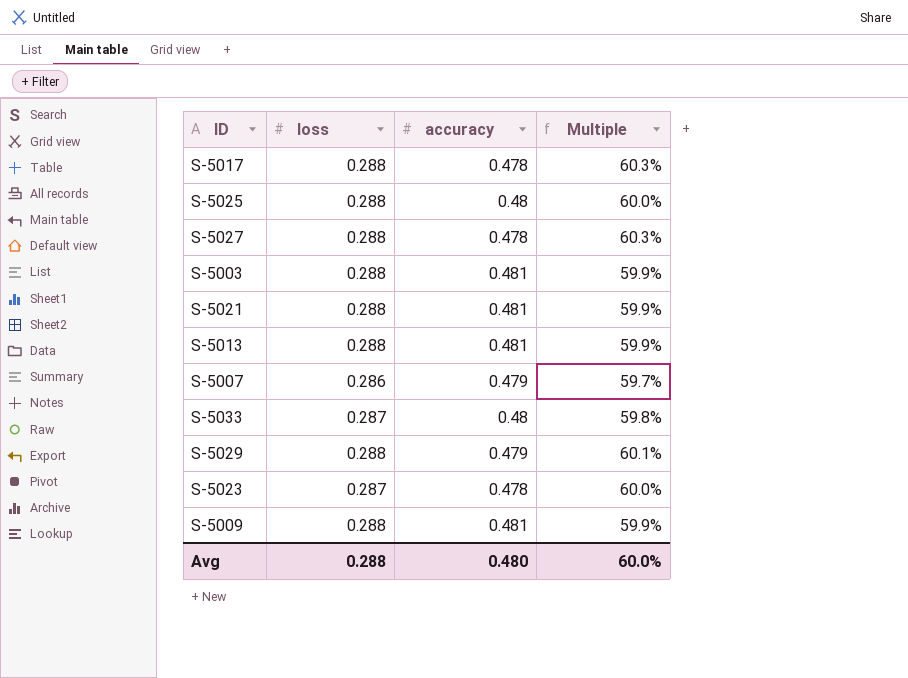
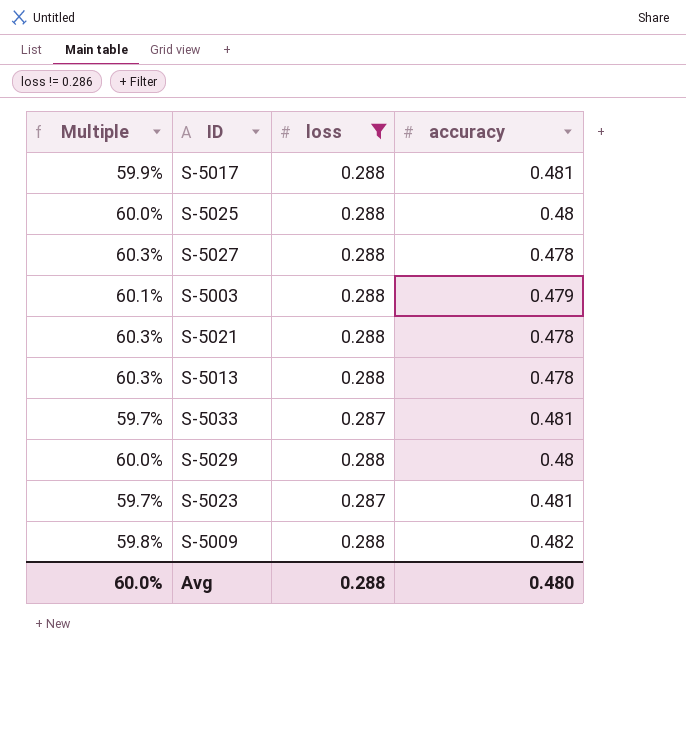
filter: none -> loss != 0.286
column Multiple | position: 4 -> 1
S-5017 | Multiple: 60.3% -> 59.9%
S-5017 | accuracy: 0.478 -> 0.481
S-5003 | Multiple: 59.9% -> 60.1%
S-5003 | accuracy: 0.481 -> 0.479
S-5021 | Multiple: 59.9% -> 60.3%
S-5021 | accuracy: 0.481 -> 0.478
S-5013 | Multiple: 59.9% -> 60.3%
S-5013 | accuracy: 0.481 -> 0.478
S-5033 | Multiple: 59.8% -> 59.7%
S-5033 | accuracy: 0.48 -> 0.481
S-5029 | Multiple: 60.1% -> 60.0%
S-5029 | accuracy: 0.479 -> 0.48
S-5023 | Multiple: 60.0% -> 59.7%
S-5023 | accuracy: 0.478 -> 0.481
S-5009 | Multiple: 59.9% -> 59.8%
S-5009 | accuracy: 0.481 -> 0.482

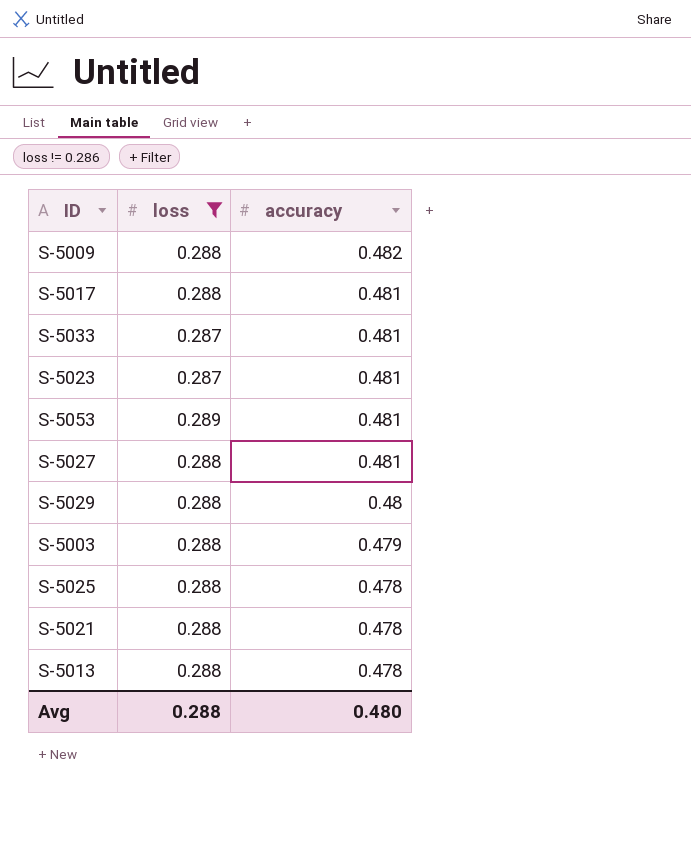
row order: none -> accuracy descending
column Multiple | formula: [loss] / [accuracy] -> none
row S-5053: none -> 0.289 | 0.481
S-5027 | accuracy: 0.478 -> 0.481
S-5025 | accuracy: 0.48 -> 0.478

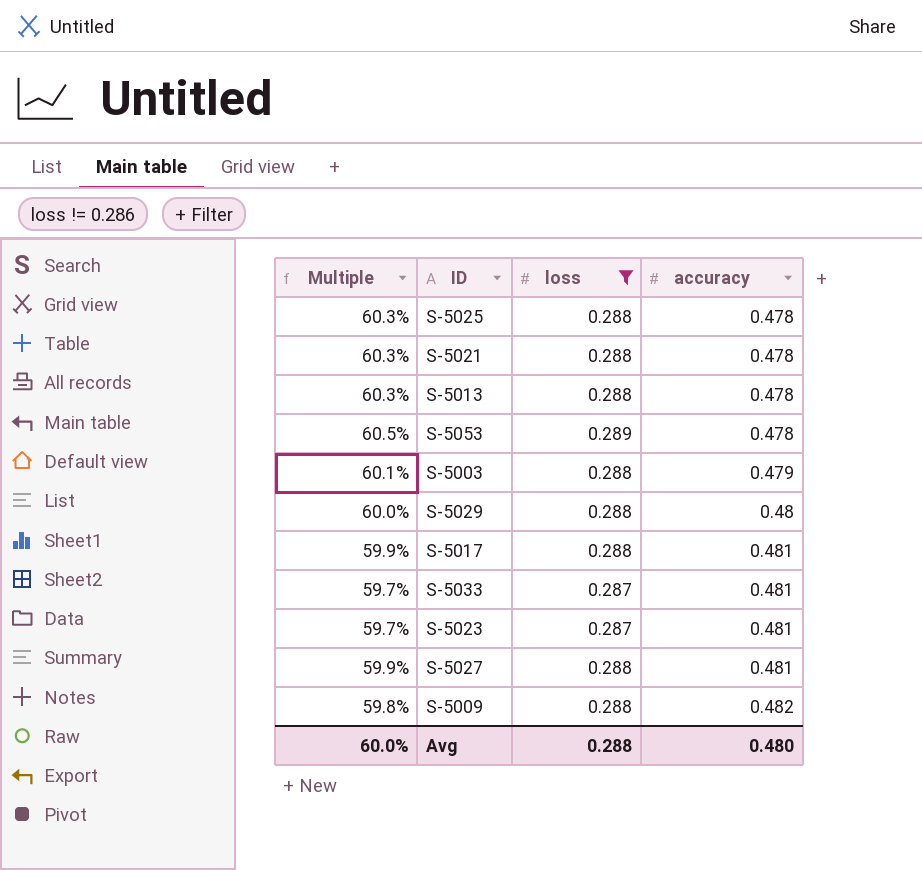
row order: accuracy descending -> accuracy ascending
column Multiple | formula: none -> [loss] / [accuracy]
S-5053 | accuracy: 0.481 -> 0.478

